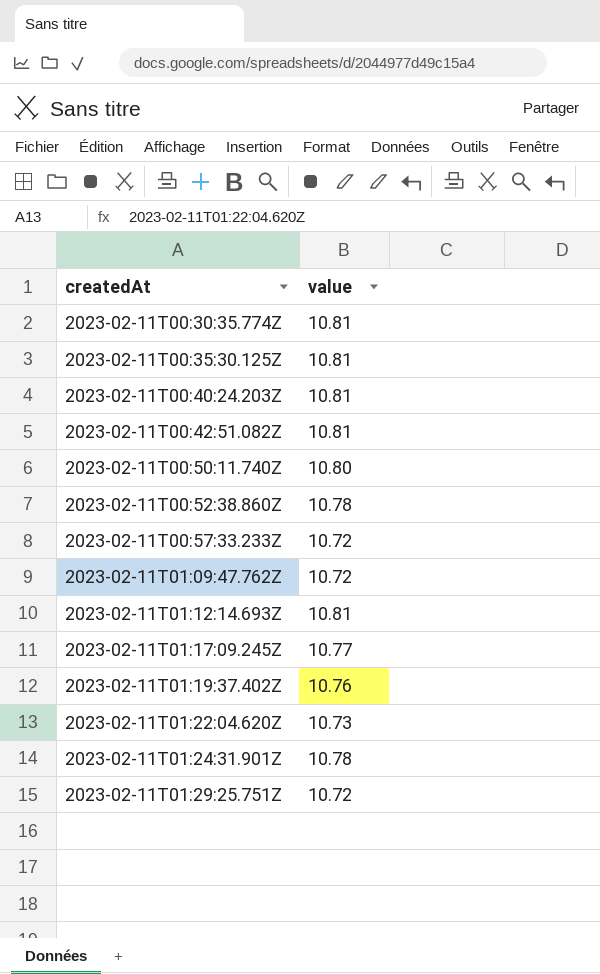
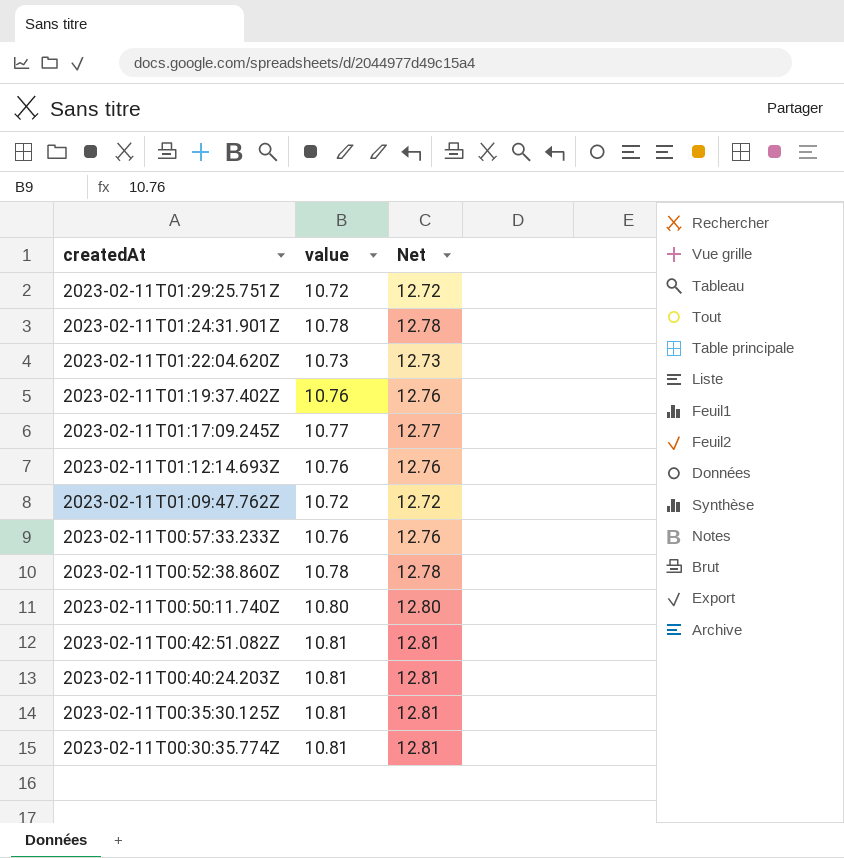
row order: createdAt ascending -> createdAt descending
column Net | formula: none -> [value] + 2
2023-02-11T01:12:14.693Z | value: 10.81 -> 10.76
2023-02-11T00:57:33.233Z | value: 10.72 -> 10.76

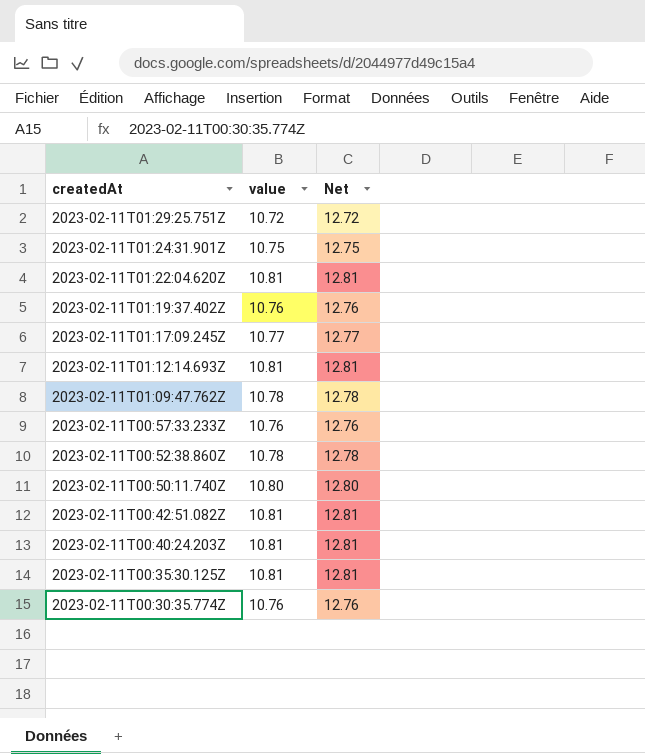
2023-02-11T01:24:31.901Z | value: 10.78 -> 10.75
2023-02-11T01:24:31.901Z | Net: 12.78 -> 12.75
2023-02-11T01:22:04.620Z | value: 10.73 -> 10.81
2023-02-11T01:22:04.620Z | Net: 12.73 -> 12.81
2023-02-11T01:12:14.693Z | value: 10.76 -> 10.81
2023-02-11T01:12:14.693Z | Net: 12.76 -> 12.81
2023-02-11T01:09:47.762Z | value: 10.72 -> 10.78
2023-02-11T01:09:47.762Z | Net: 12.72 -> 12.78
2023-02-11T00:30:35.774Z | value: 10.81 -> 10.76
2023-02-11T00:30:35.774Z | Net: 12.81 -> 12.76

